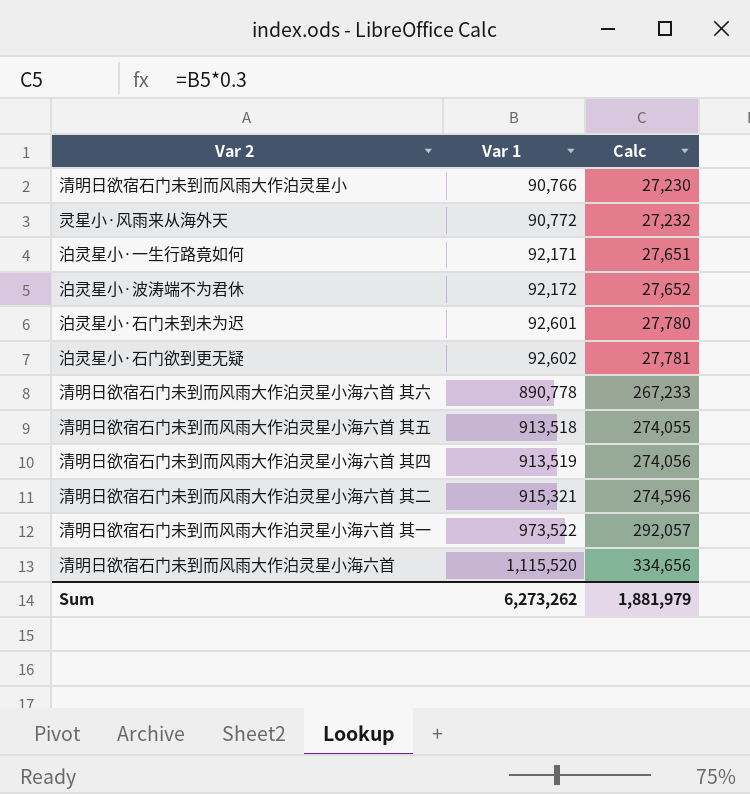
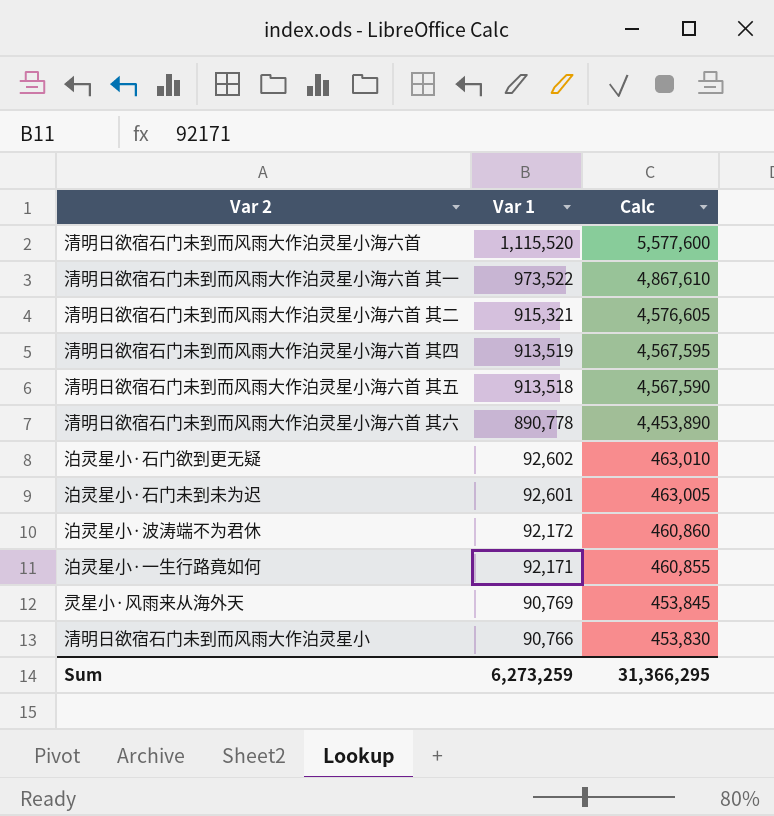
row order: Var 1 ascending -> Var 1 descending
column Calc | formula: [Var 1] * 0.3 -> [Var 1] * 5
灵星小·风雨来从海外天 | Var 1: 90,772 -> 90,769
Sum | Var 1: 6,273,262 -> 6,273,259
Sum | Calc: 1,881,979 -> 31,366,295

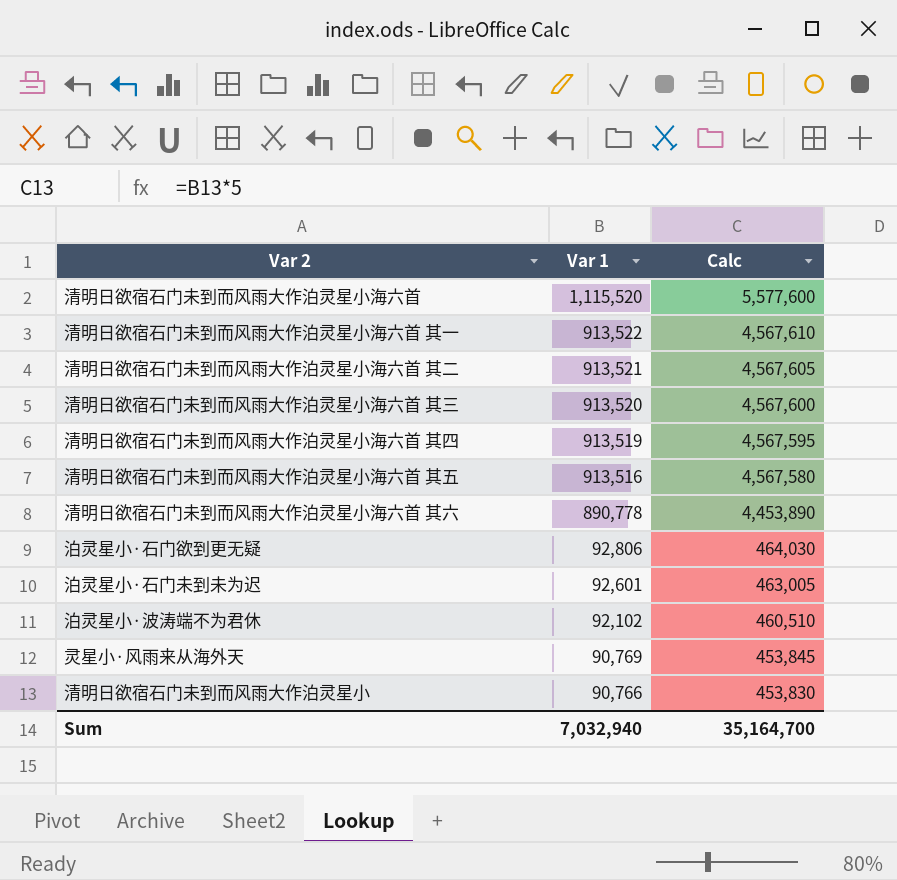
row 泊灵星小·一生行路竟如何: 92,171 | 460,855 -> none
清明日欲宿石门未到而风雨大作泊灵星小海六首 其一 | Var 1: 973,522 -> 913,522
清明日欲宿石门未到而风雨大作泊灵星小海六首 其一 | Calc: 4,867,610 -> 4,567,610
清明日欲宿石门未到而风雨大作泊灵星小海六首 其二 | Var 1: 915,321 -> 913,521
清明日欲宿石门未到而风雨大作泊灵星小海六首 其二 | Calc: 4,576,605 -> 4,567,605
row 清明日欲宿石门未到而风雨大作泊灵星小海六首 其三: none -> 913,520 | 4,567,600
清明日欲宿石门未到而风雨大作泊灵星小海六首 其五 | Var 1: 913,518 -> 913,516
清明日欲宿石门未到而风雨大作泊灵星小海六首 其五 | Calc: 4,567,590 -> 4,567,580
泊灵星小·石门欲到更无疑 | Var 1: 92,602 -> 92,806
泊灵星小·石门欲到更无疑 | Calc: 463,010 -> 464,030
泊灵星小·波涛端不为君休 | Var 1: 92,172 -> 92,102
泊灵星小·波涛端不为君休 | Calc: 460,860 -> 460,510
Sum | Var 1: 6,273,259 -> 7,032,940
Sum | Calc: 31,366,295 -> 35,164,700

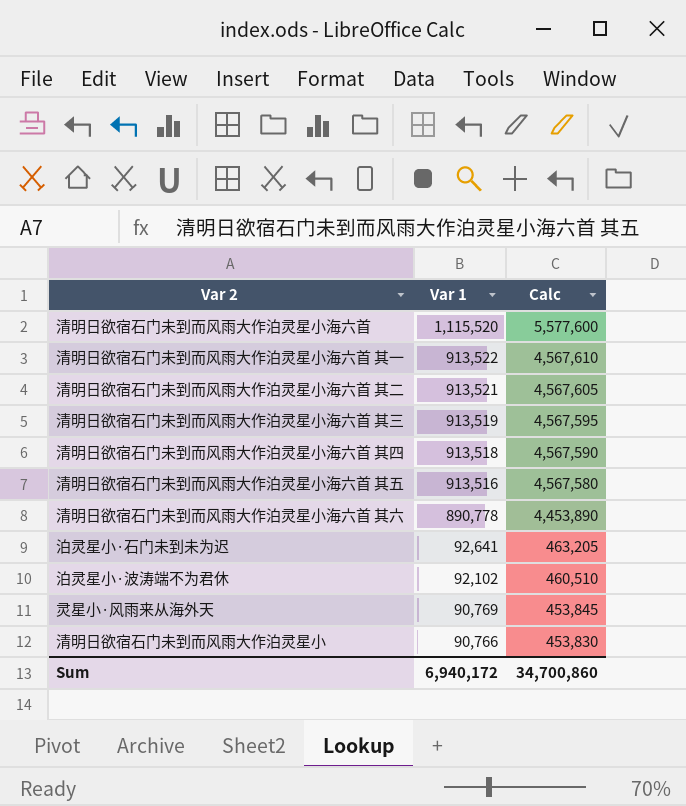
row 泊灵星小·石门欲到更无疑: 92,806 | 464,030 -> none
清明日欲宿石门未到而风雨大作泊灵星小海六首 其三 | Var 1: 913,520 -> 913,519
清明日欲宿石门未到而风雨大作泊灵星小海六首 其三 | Calc: 4,567,600 -> 4,567,595
清明日欲宿石门未到而风雨大作泊灵星小海六首 其四 | Var 1: 913,519 -> 913,518
清明日欲宿石门未到而风雨大作泊灵星小海六首 其四 | Calc: 4,567,595 -> 4,567,590
泊灵星小·石门未到未为迟 | Var 1: 92,601 -> 92,641
泊灵星小·石门未到未为迟 | Calc: 463,005 -> 463,205
Sum | Var 1: 7,032,940 -> 6,940,172
Sum | Calc: 35,164,700 -> 34,700,860

